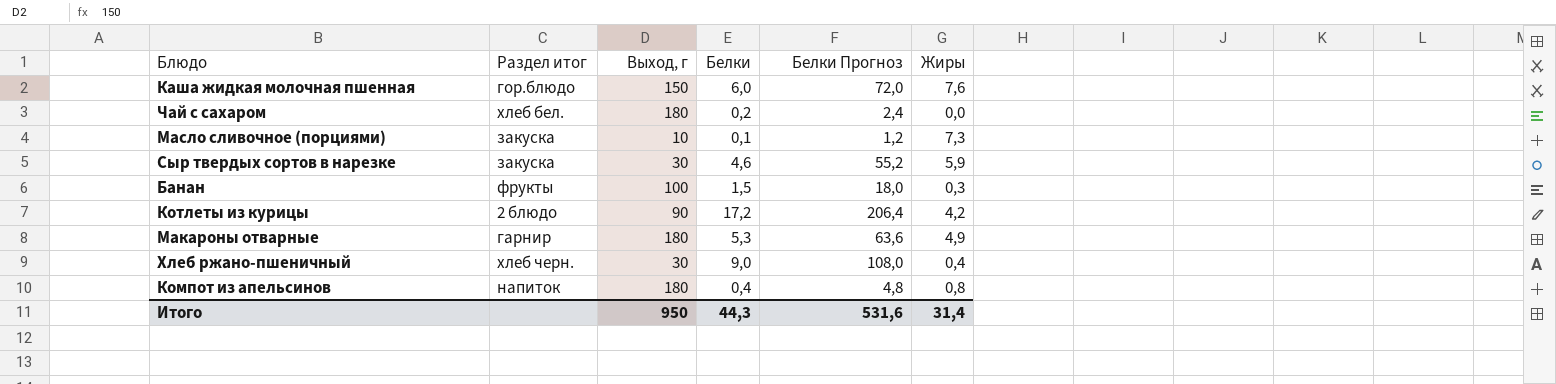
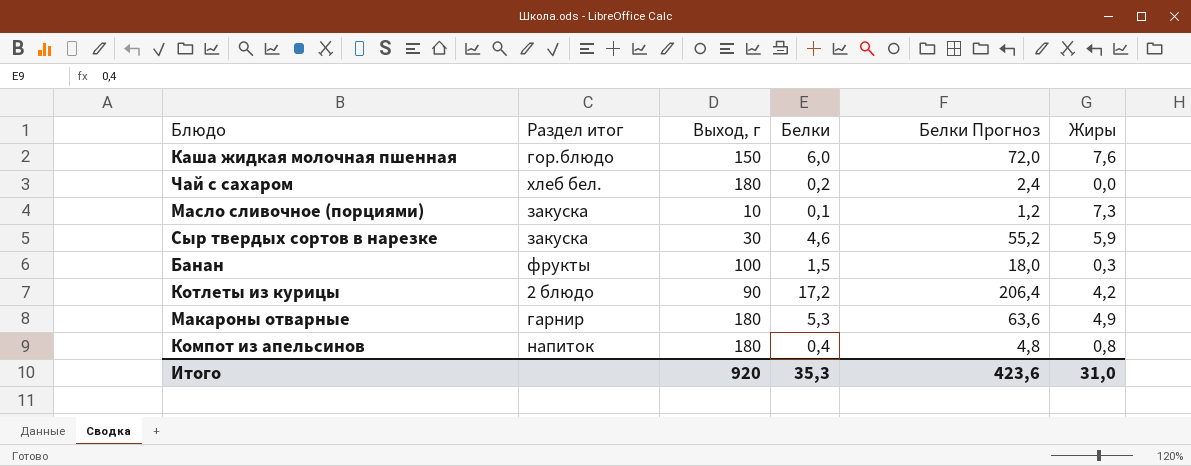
row Хлеб ржано-пшеничный: хлеб черн. | 30 | 9,0 | 108,0 | 0,4 -> none
Итого | Выход, г: 950 -> 920
Итого | Белки: 44,3 -> 35,3
Итого | Белки Прогноз: 531,6 -> 423,6
Итого | Жиры: 31,4 -> 31,0

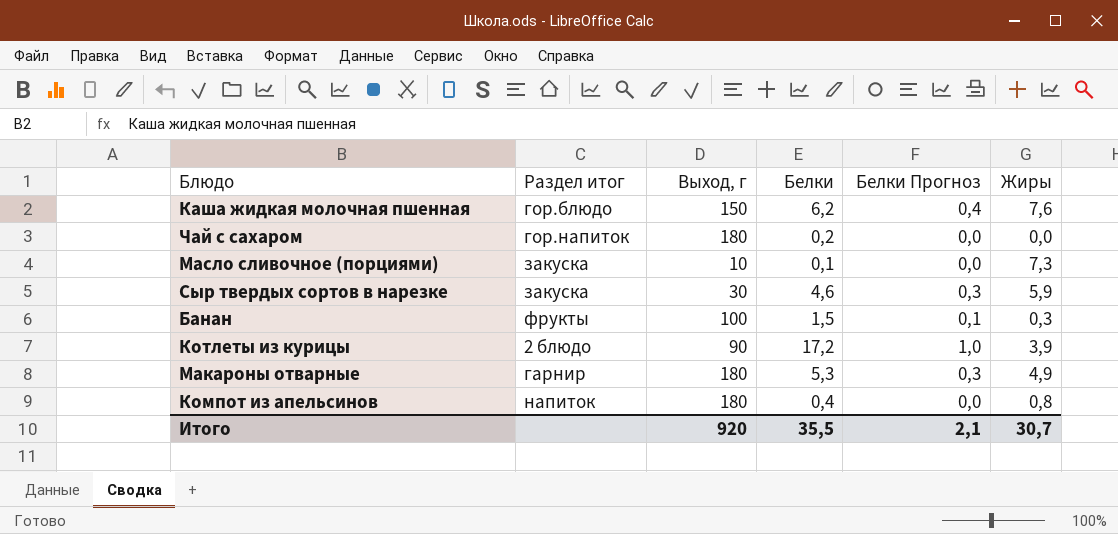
column Белки Прогноз | formula: [Белки] * 12 -> [Белки] * 0,06
Каша жидкая молочная пшенная | Белки: 6,0 -> 6,2
Чай с сахаром | Раздел итог: хлеб бел. -> гор.напиток
Котлеты из курицы | Жиры: 4,2 -> 3,9
Итого | Белки: 35,3 -> 35,5
Итого | Белки Прогноз: 423,6 -> 2,1
Итого | Жиры: 31,0 -> 30,7

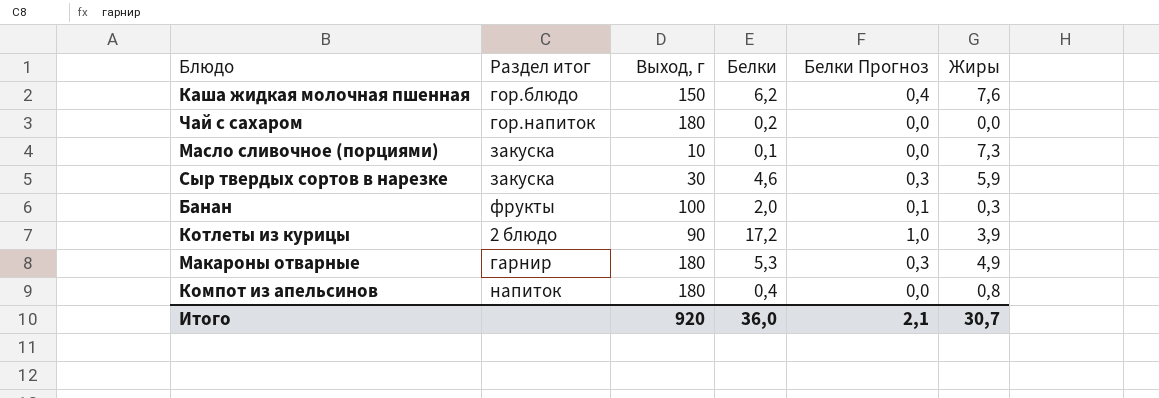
Банан | Белки: 1,5 -> 2,0
Итого | Белки: 35,5 -> 36,0

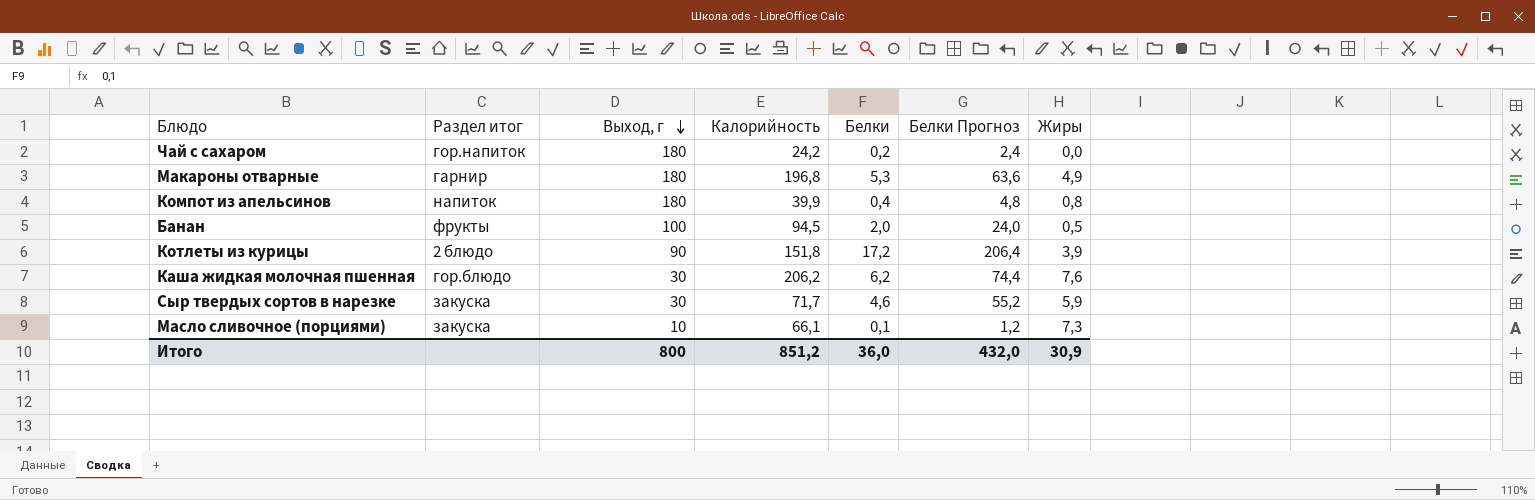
row order: none -> Выход, г descending
column Калорийность | position: none -> 4
column Белки Прогноз | formula: [Белки] * 0,06 -> [Белки] * 12
Банан | Жиры: 0,3 -> 0,5
Каша жидкая молочная пшенная | Выход, г: 150 -> 30
Итого | Выход, г: 920 -> 800
Итого | Белки Прогноз: 2,1 -> 432,0
Итого | Жиры: 30,7 -> 30,9

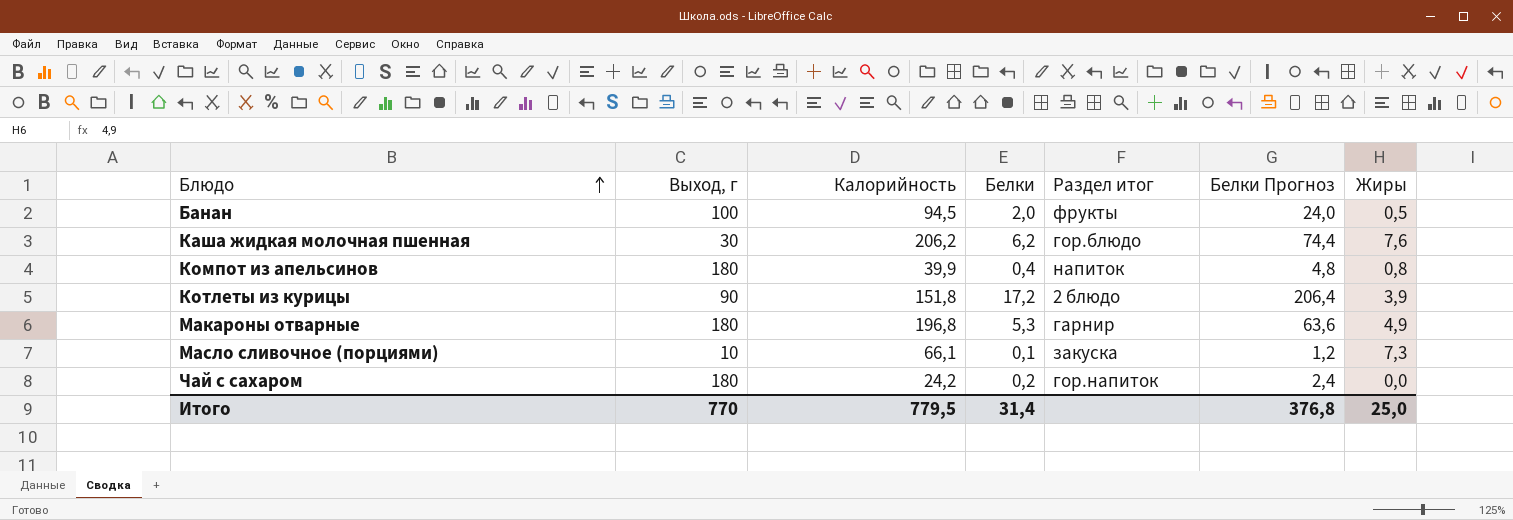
row order: Выход, г descending -> Блюдо ascending
column Раздел итог | position: 2 -> 5
row Сыр твердых сортов в нарезке: закуска | 30 | 71,7 | 4,6 | 55,2 | 5,9 -> none
Итого | Выход, г: 800 -> 770
Итого | Калорийность: 851,2 -> 779,5
Итого | Белки: 36,0 -> 31,4
Итого | Белки Прогноз: 432,0 -> 376,8
Итого | Жиры: 30,9 -> 25,0

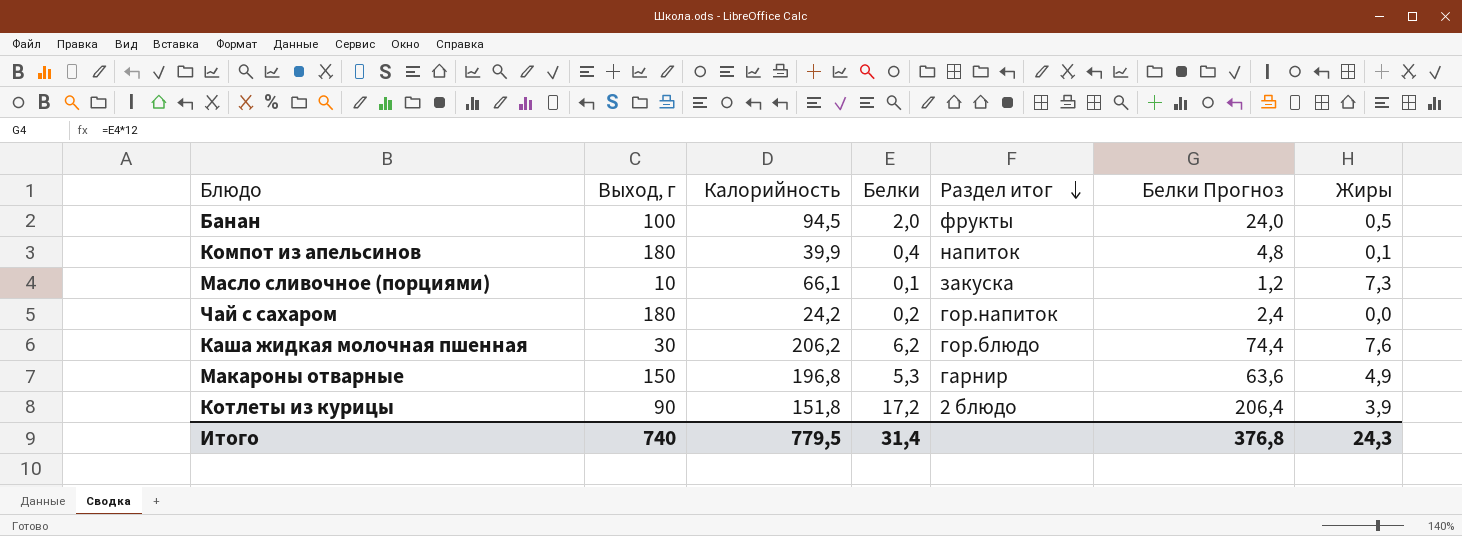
row order: Блюдо ascending -> Раздел итог descending
Компот из апельсинов | Жиры: 0,8 -> 0,1
Макароны отварные | Выход, г: 180 -> 150
Итого | Выход, г: 770 -> 740
Итого | Жиры: 25,0 -> 24,3

